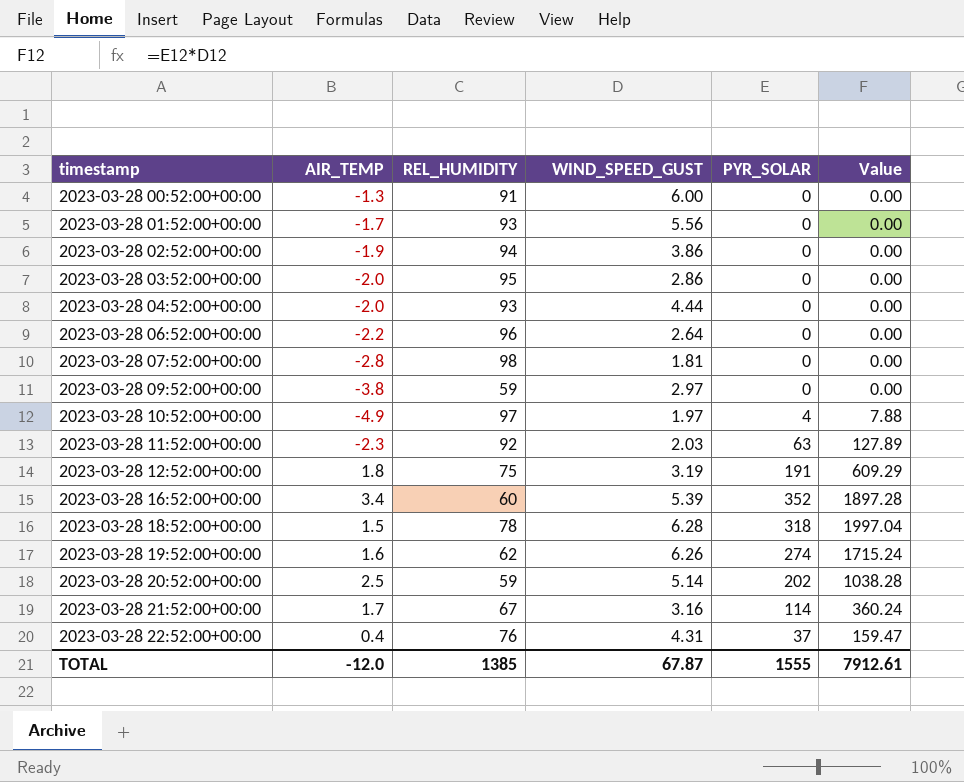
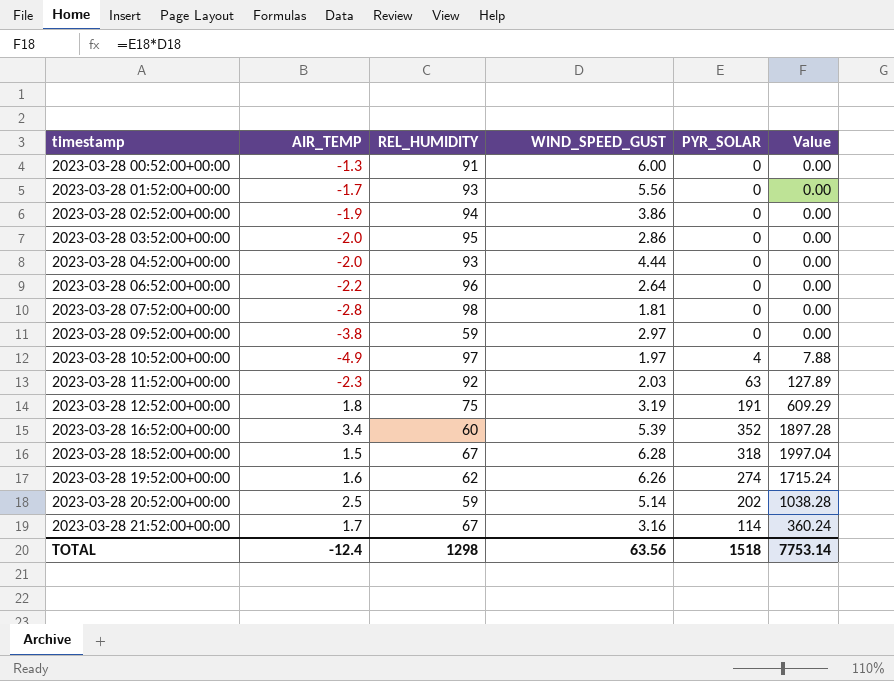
row 2023-03-28 22:52:00+00:00: 0.4 | 76 | 4.31 | 37 | 159.47 -> none
2023-03-28 18:52:00+00:00 | REL_HUMIDITY: 78 -> 67
TOTAL | AIR_TEMP: -12.0 -> -12.4
TOTAL | REL_HUMIDITY: 1385 -> 1298
TOTAL | WIND_SPEED_GUST: 67.87 -> 63.56
TOTAL | PYR_SOLAR: 1555 -> 1518
TOTAL | Value: 7912.61 -> 7753.14

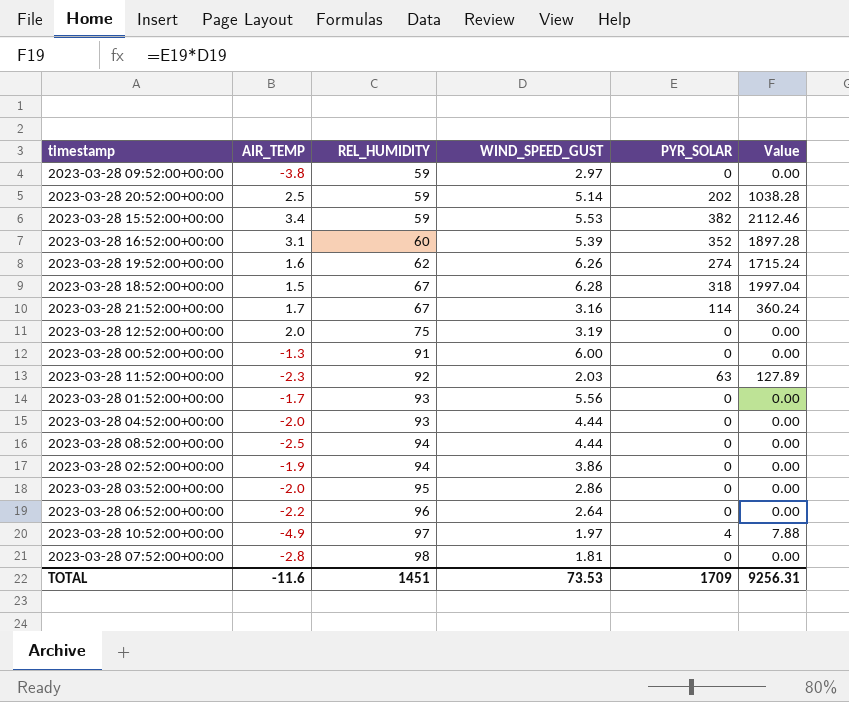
row order: timestamp ascending -> REL_HUMIDITY ascending
row 2023-03-28 15:52:00+00:00: none -> 3.4 | 59 | 5.53 | 382 | 2112.46
2023-03-28 16:52:00+00:00 | AIR_TEMP: 3.4 -> 3.1
2023-03-28 12:52:00+00:00 | AIR_TEMP: 1.8 -> 2.0
2023-03-28 12:52:00+00:00 | PYR_SOLAR: 191 -> 0
2023-03-28 12:52:00+00:00 | Value: 609.29 -> 0.00
row 2023-03-28 08:52:00+00:00: none -> -2.5 | 94 | 4.44 | 0 | 0.00
TOTAL | AIR_TEMP: -12.4 -> -11.6
TOTAL | REL_HUMIDITY: 1298 -> 1451
TOTAL | WIND_SPEED_GUST: 63.56 -> 73.53
TOTAL | PYR_SOLAR: 1518 -> 1709
TOTAL | Value: 7753.14 -> 9256.31

